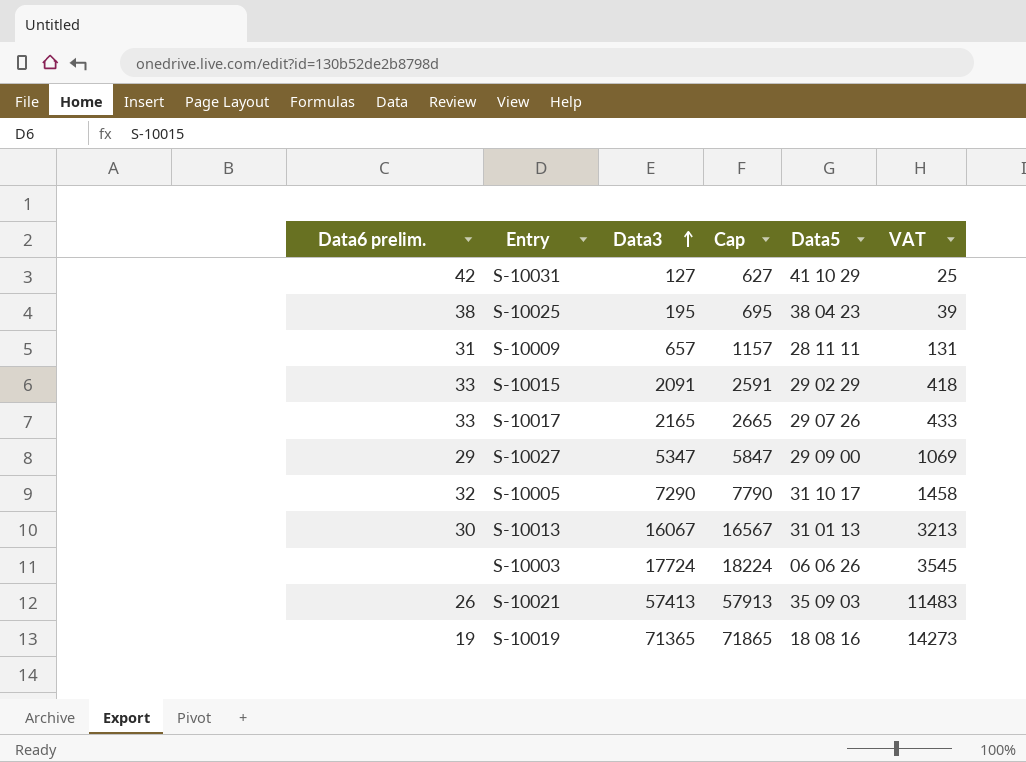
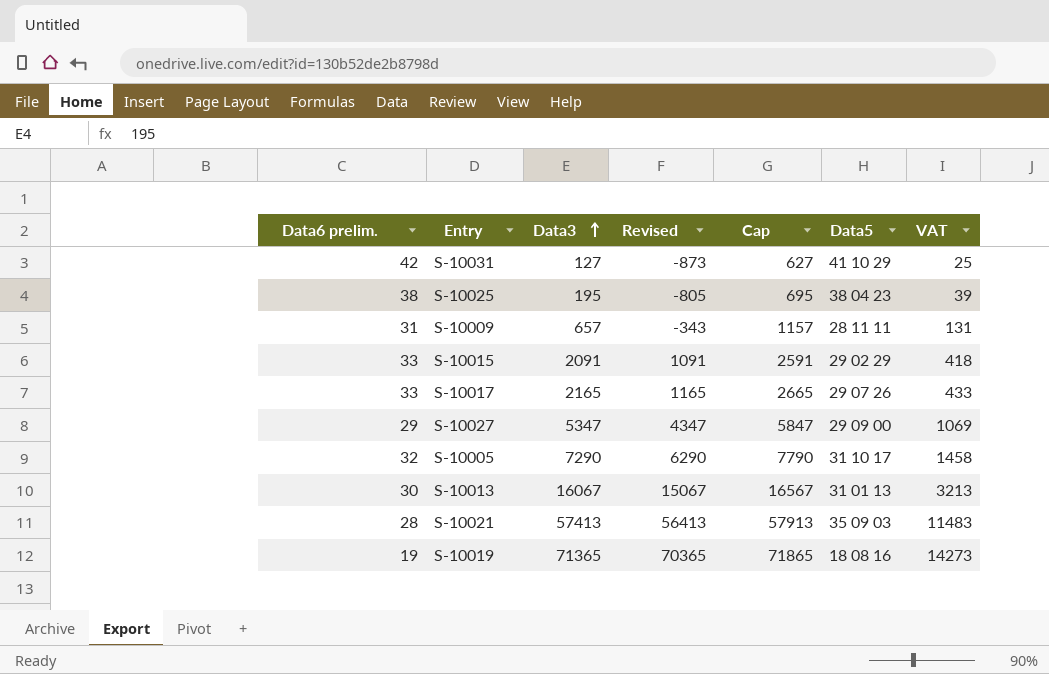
column Revised | formula: none -> [Data3] - 1000
row S-10003: none | 17724 | 18224 | 06 06 26 | 3545 -> none
S-10021 | Data6 prelim.: 26 -> 28

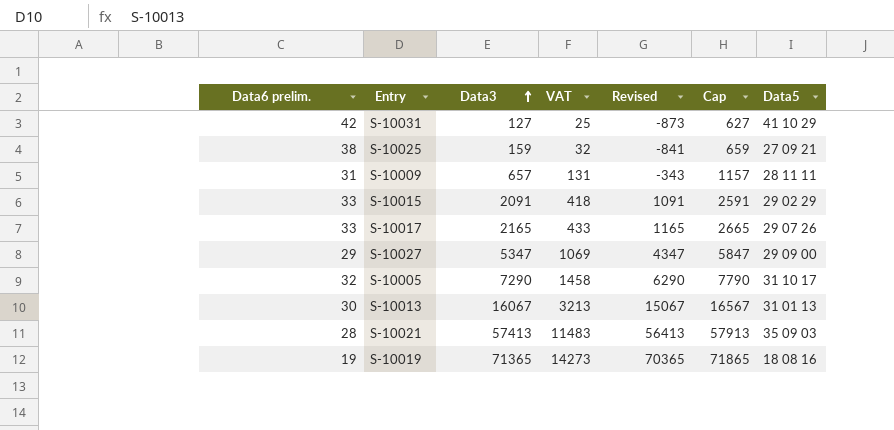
column VAT | position: 7 -> 4
S-10025 | Data3: 195 -> 159
S-10025 | VAT: 39 -> 32
S-10025 | Revised: -805 -> -841
S-10025 | Cap: 695 -> 659
S-10025 | Data5: 38 04 23 -> 27 09 21

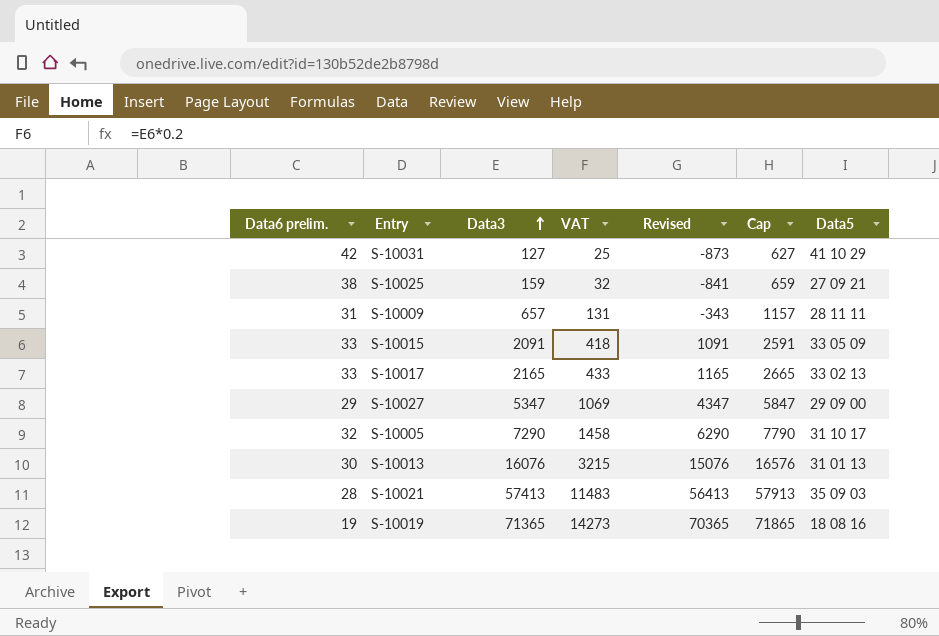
S-10015 | Data5: 29 02 29 -> 33 05 09
S-10017 | Data5: 29 07 26 -> 33 02 13
S-10013 | Data3: 16067 -> 16076
S-10013 | VAT: 3213 -> 3215
S-10013 | Revised: 15067 -> 15076
S-10013 | Cap: 16567 -> 16576

